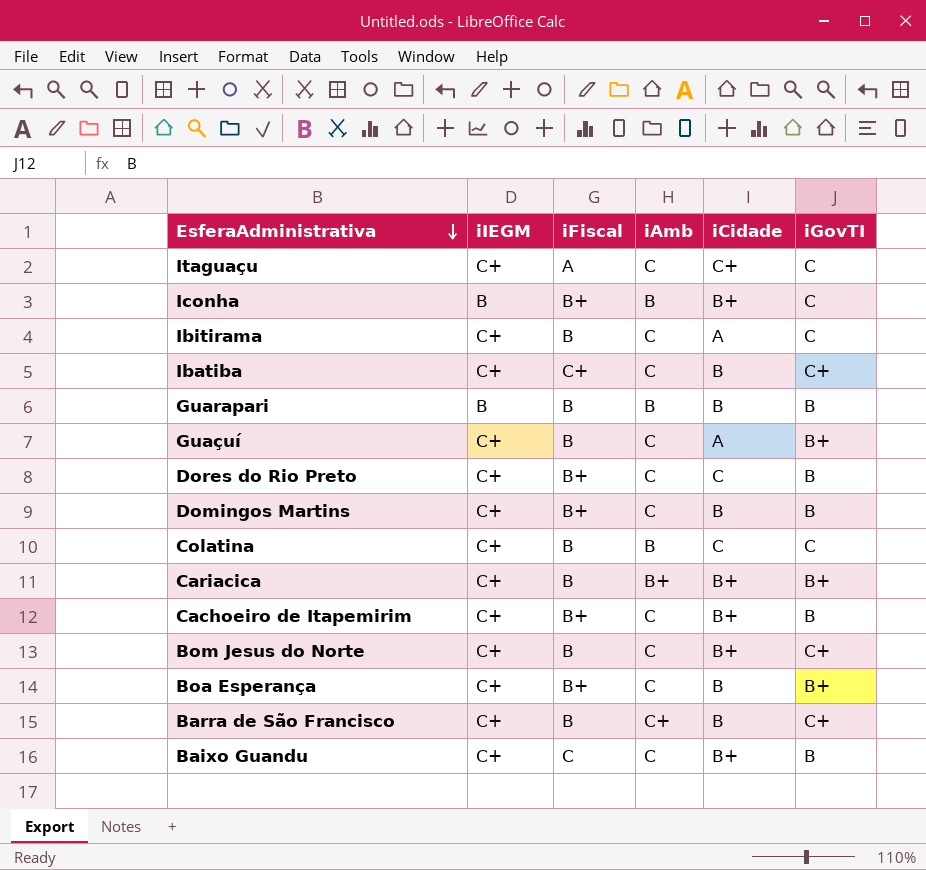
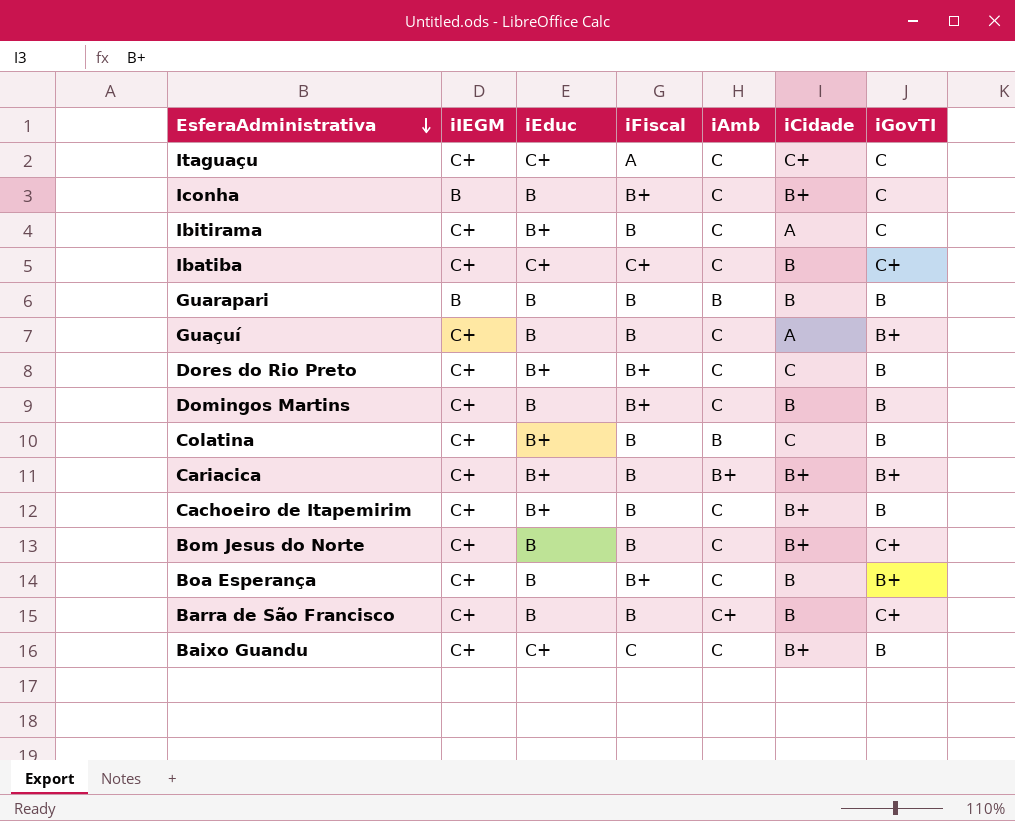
column iEduc | position: none -> 3
Iconha | iAmb: B -> C
Colatina | iGovTI: C -> B
Cachoeiro de Itapemirim | iFiscal: B+ -> B

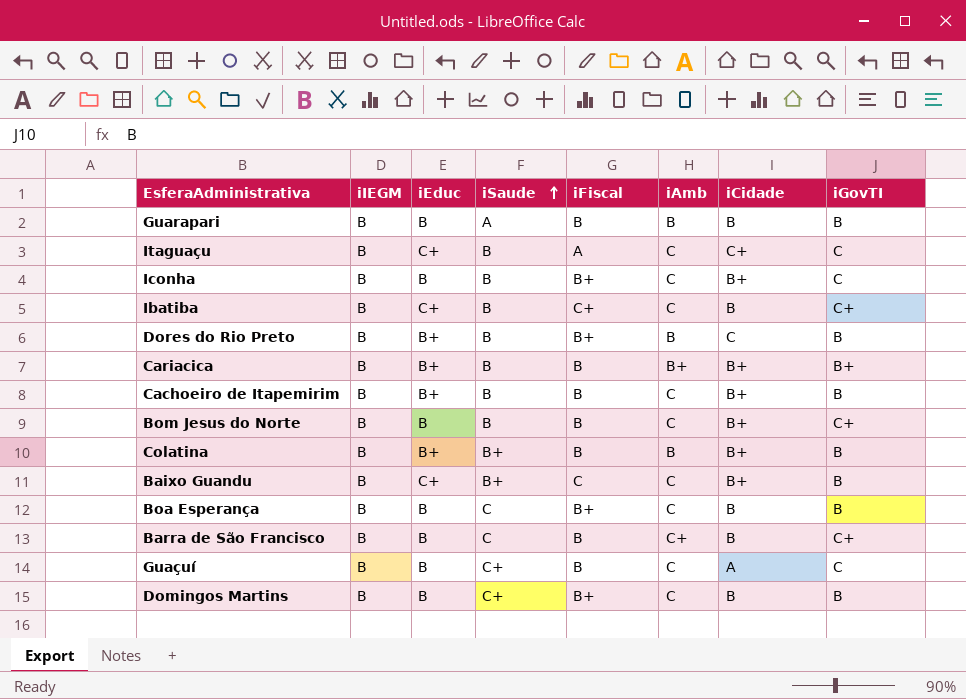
row order: EsferaAdministrativa descending -> iSaude ascending
column iSaude | position: none -> 4
row Ibitirama: C+ | B+ | B | C | A | C -> none
Itaguaçu | iIEGM: C+ -> B
Ibatiba | iIEGM: C+ -> B
Dores do Rio Preto | iIEGM: C+ -> B
Dores do Rio Preto | iAmb: C -> B
Cariacica | iIEGM: C+ -> B
Cachoeiro de Itapemirim | iIEGM: C+ -> B
Bom Jesus do Norte | iIEGM: C+ -> B
Colatina | iIEGM: C+ -> B
Colatina | iCidade: C -> B+
Baixo Guandu | iIEGM: C+ -> B
Boa Esperança | iIEGM: C+ -> B
Boa Esperança | iGovTI: B+ -> B
Barra de São Francisco | iIEGM: C+ -> B
Guaçuí | iIEGM: C+ -> B
Guaçuí | iGovTI: B+ -> C
Domingos Martins | iIEGM: C+ -> B

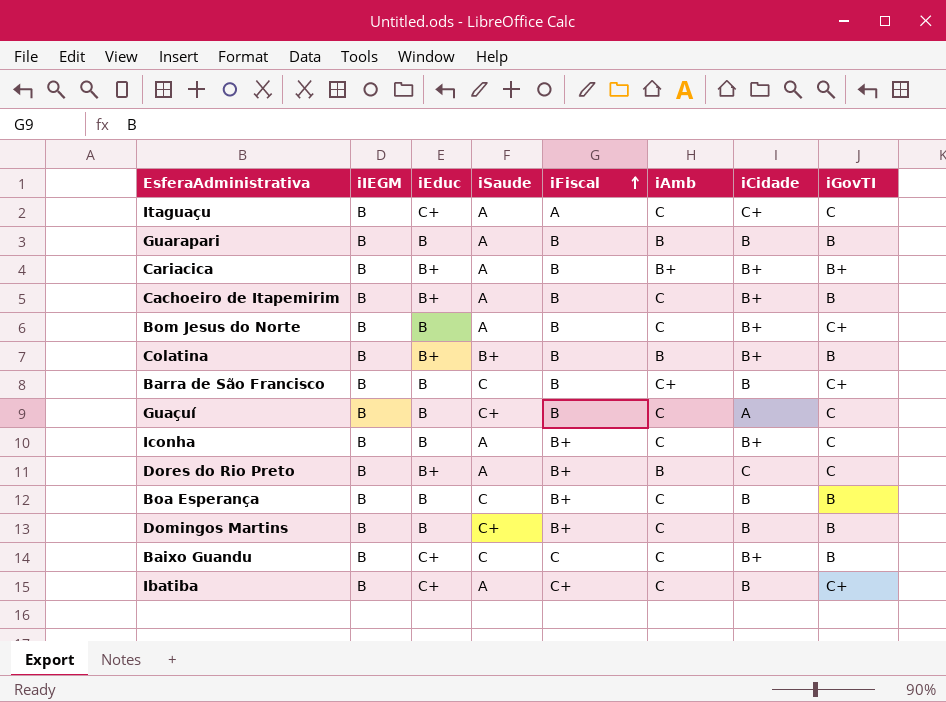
row order: iSaude ascending -> iFiscal ascending
Itaguaçu | iSaude: B -> A
Cariacica | iSaude: B -> A
Cachoeiro de Itapemirim | iSaude: B -> A
Bom Jesus do Norte | iSaude: B -> A
Iconha | iSaude: B -> A
Dores do Rio Preto | iSaude: B -> A
Dores do Rio Preto | iGovTI: B -> C
Baixo Guandu | iSaude: B+ -> C
Ibatiba | iSaude: B -> A

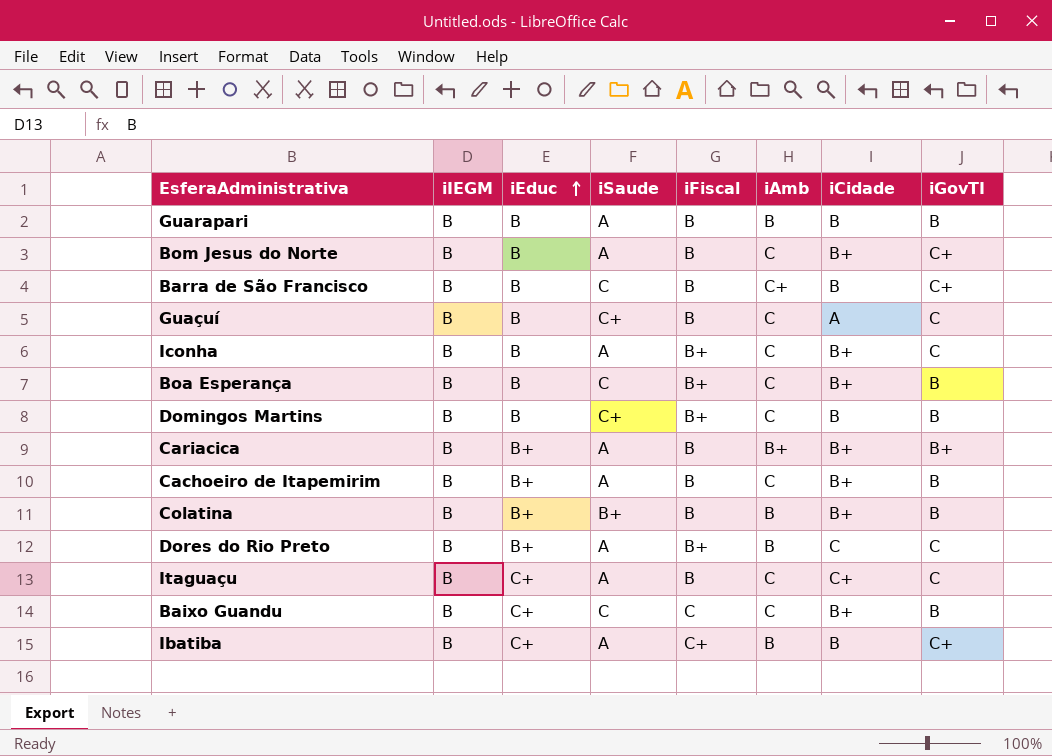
row order: iFiscal ascending -> iEduc ascending
Boa Esperança | iCidade: B -> B+
Itaguaçu | iFiscal: A -> B
Ibatiba | iAmb: C -> B

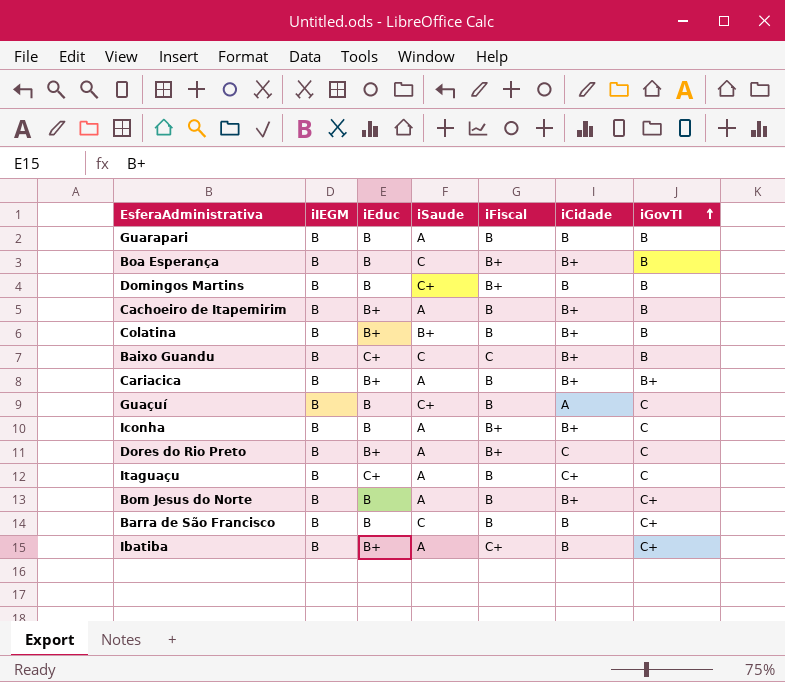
row order: iEduc ascending -> iGovTI ascending
column iAmb | position: 6 -> none
Ibatiba | iEduc: C+ -> B+

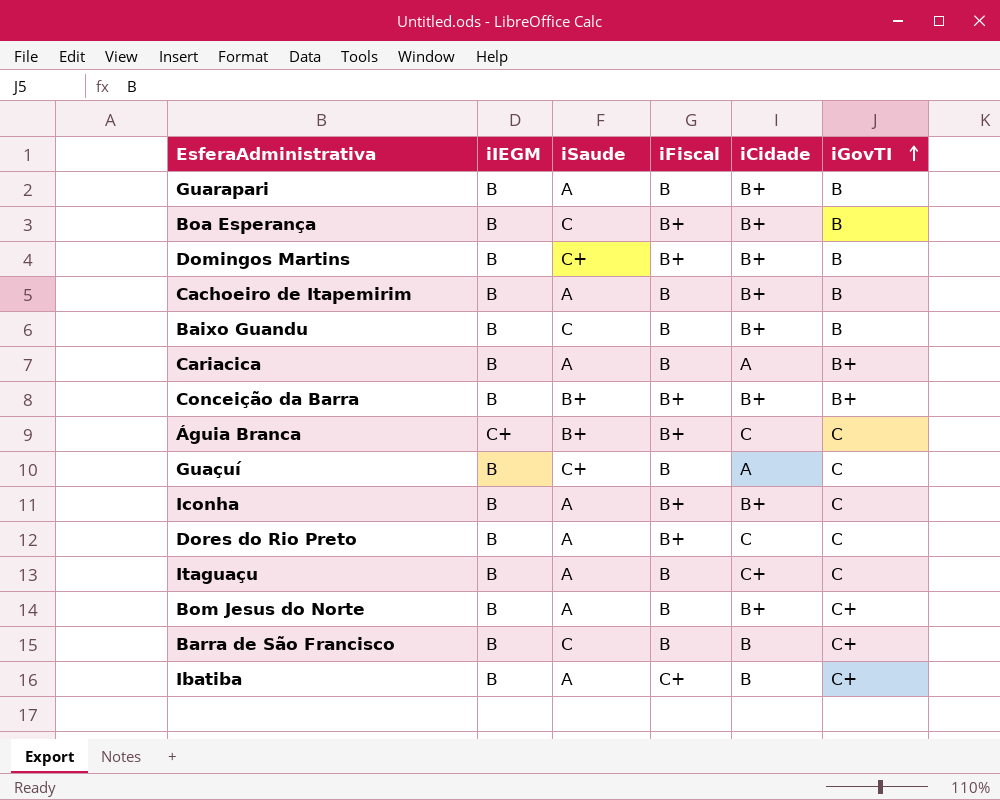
column iEduc | position: 3 -> none
row Colatina: B | B+ | B+ | B | B+ | B -> none
Guarapari | iCidade: B -> B+
Domingos Martins | iCidade: B -> B+
Baixo Guandu | iFiscal: C -> B
Cariacica | iCidade: B+ -> A
row Conceição da Barra: none -> B | B+ | B+ | B+ | B+
row Águia Branca: none -> C+ | B+ | B+ | C | C

